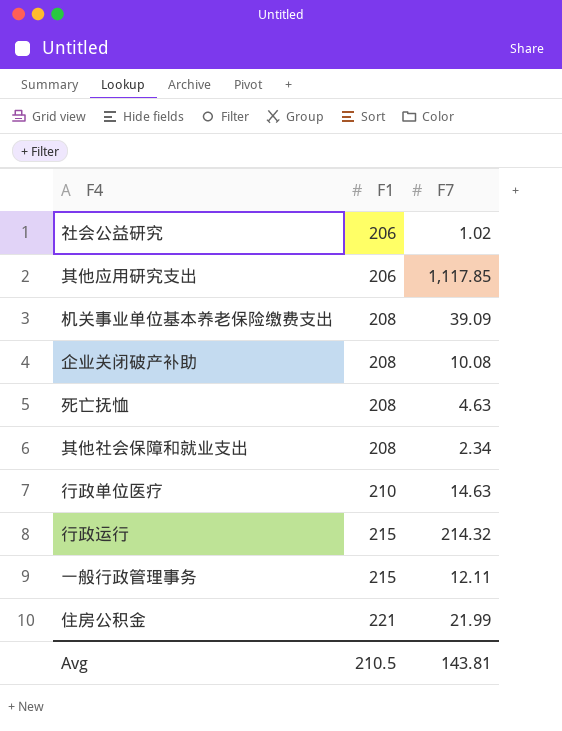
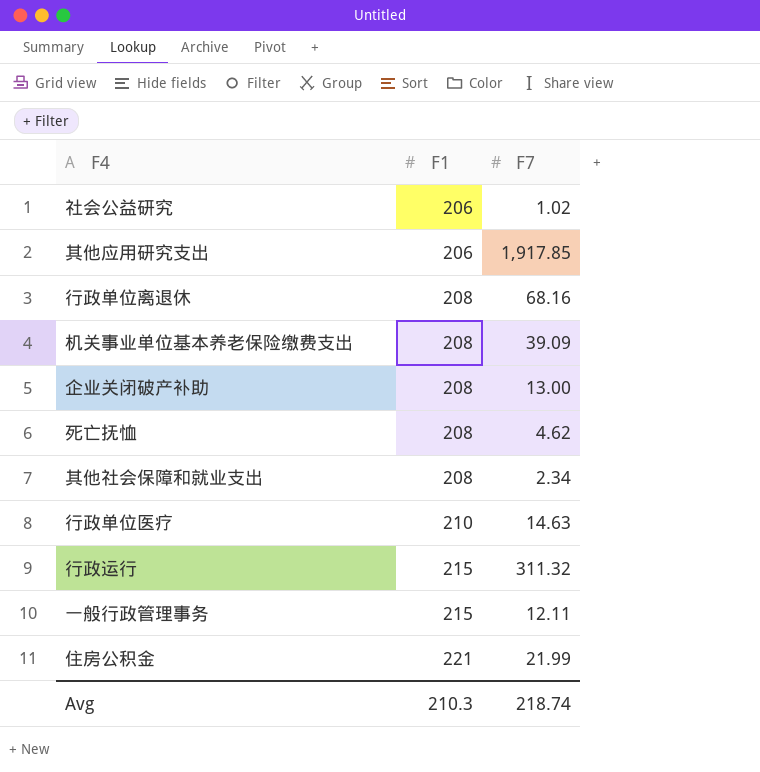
其他应用研究支出 | F7: 1,117.85 -> 1,917.85
row 行政单位离退休: none -> 208 | 68.16
企业关闭破产补助 | F7: 10.08 -> 13.00
死亡抚恤 | F7: 4.63 -> 4.62
行政运行 | F7: 214.32 -> 311.32
Avg | F1: 210.5 -> 210.3
Avg | F7: 143.81 -> 218.74

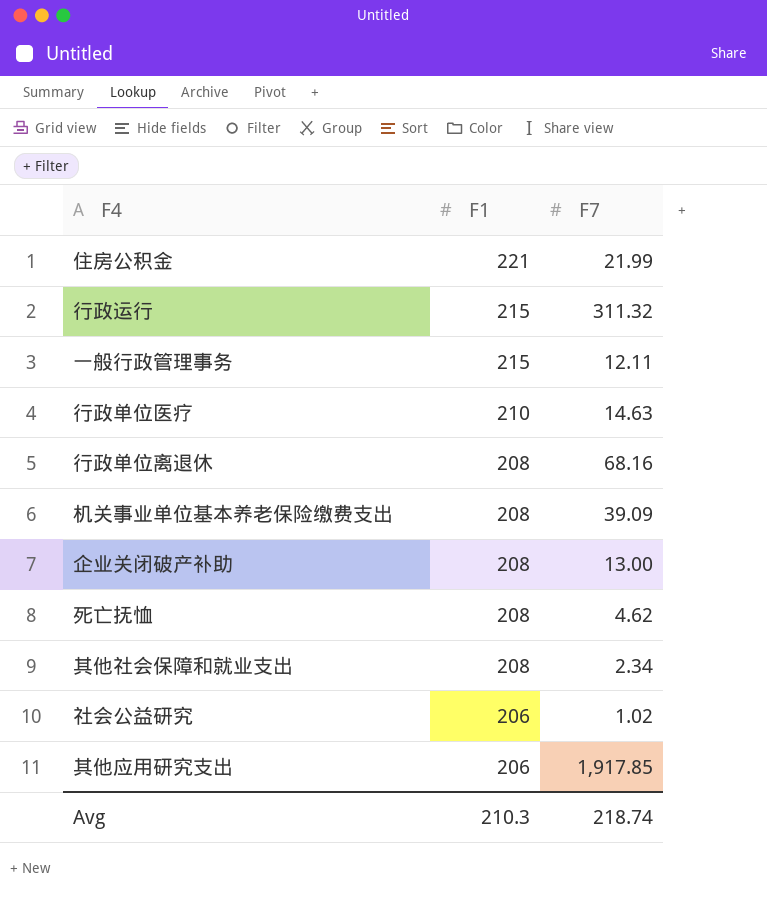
row order: F1 ascending -> F1 descending

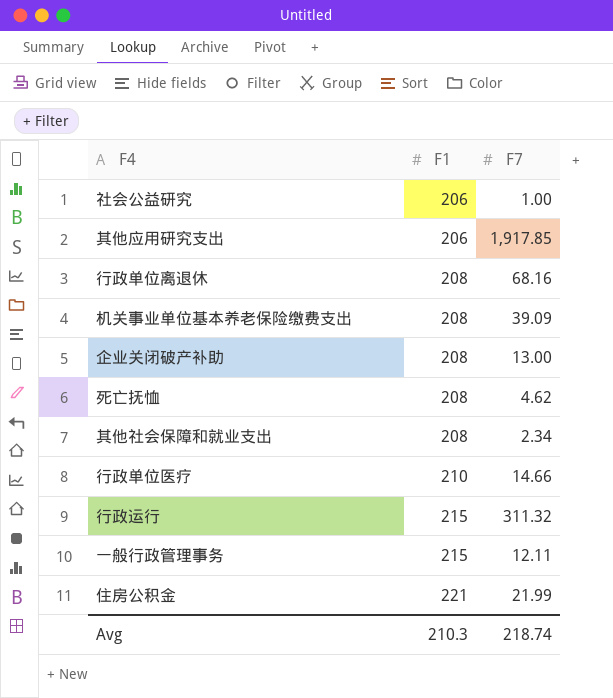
row order: F1 descending -> F1 ascending
社会公益研究 | F7: 1.02 -> 1.00
行政单位医疗 | F7: 14.63 -> 14.66

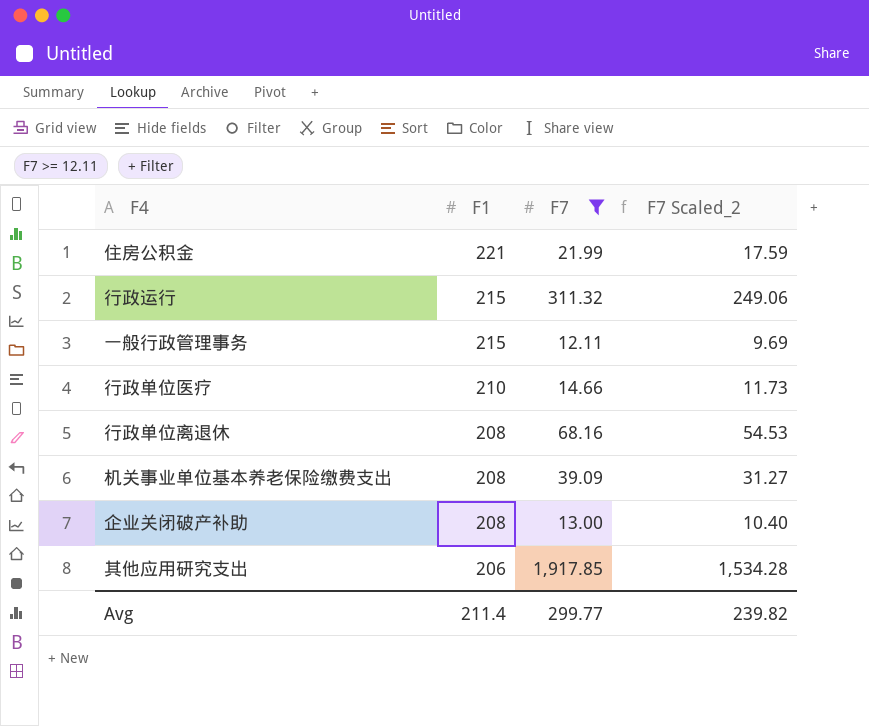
filter: none -> F7 >= 12.11
row order: F1 ascending -> F1 descending
column F7 Scaled_2 | formula: none -> [F7] * 0.8
Avg | F1: 210.3 -> 211.4
Avg | F7: 218.74 -> 299.77

